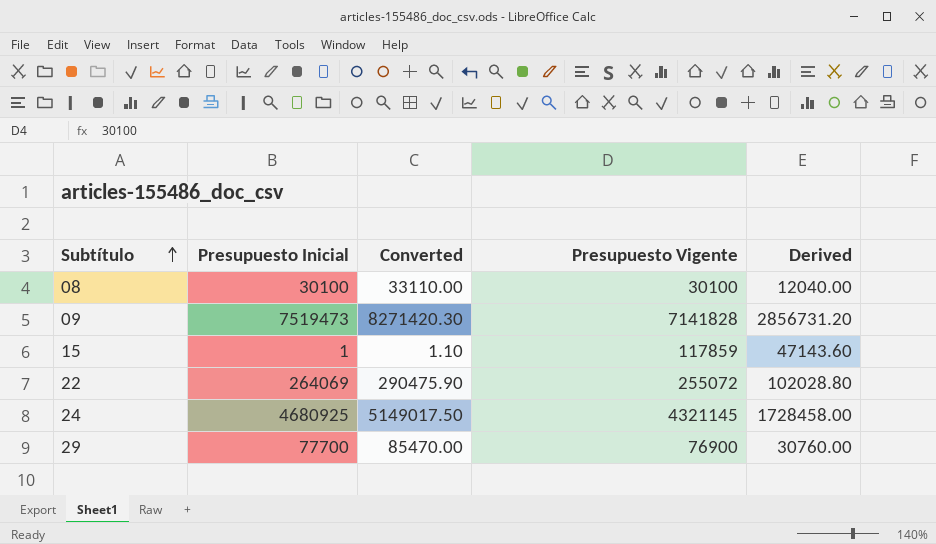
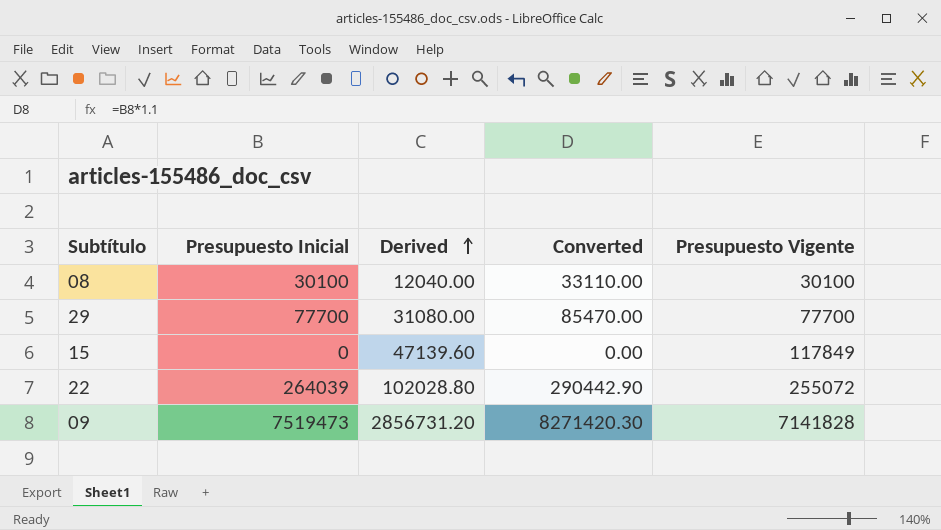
row order: Subtítulo ascending -> Derived ascending
column Derived | position: 5 -> 3
row 24: 4680925 | 5149017.50 | 4321145 | 1728458.00 -> none
29 | Derived: 30760.00 -> 31080.00
29 | Presupuesto Vigente: 76900 -> 77700
15 | Presupuesto Inicial: 1 -> 0
15 | Derived: 47143.60 -> 47139.60
15 | Converted: 1.10 -> 0.00
15 | Presupuesto Vigente: 117859 -> 117849
22 | Presupuesto Inicial: 264069 -> 264039
22 | Converted: 290475.90 -> 290442.90

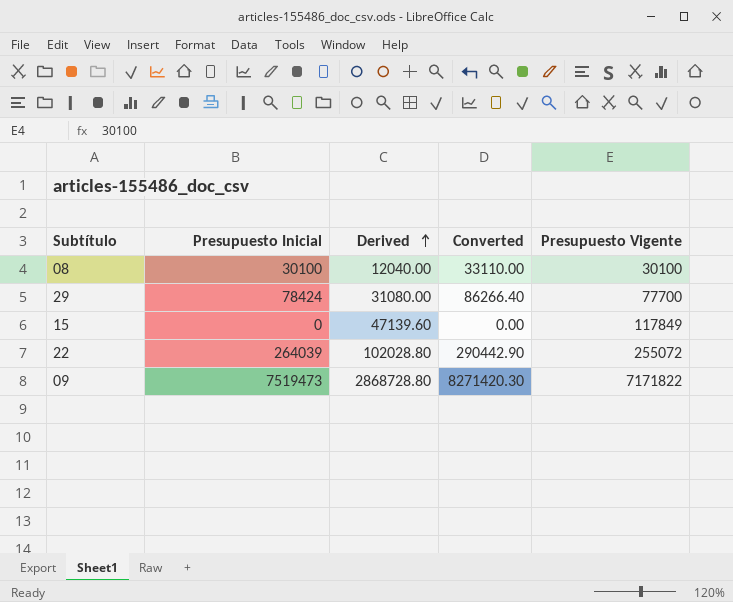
29 | Presupuesto Inicial: 77700 -> 78424
29 | Converted: 85470.00 -> 86266.40
09 | Derived: 2856731.20 -> 2868728.80
09 | Presupuesto Vigente: 7141828 -> 7171822

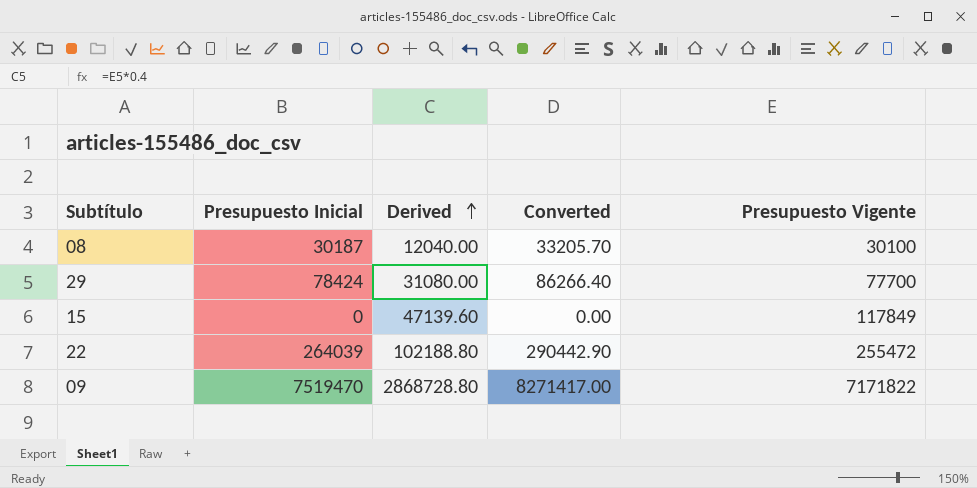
08 | Presupuesto Inicial: 30100 -> 30187
08 | Converted: 33110.00 -> 33205.70
22 | Derived: 102028.80 -> 102188.80
22 | Presupuesto Vigente: 255072 -> 255472
09 | Presupuesto Inicial: 7519473 -> 7519470
09 | Converted: 8271420.30 -> 8271417.00

